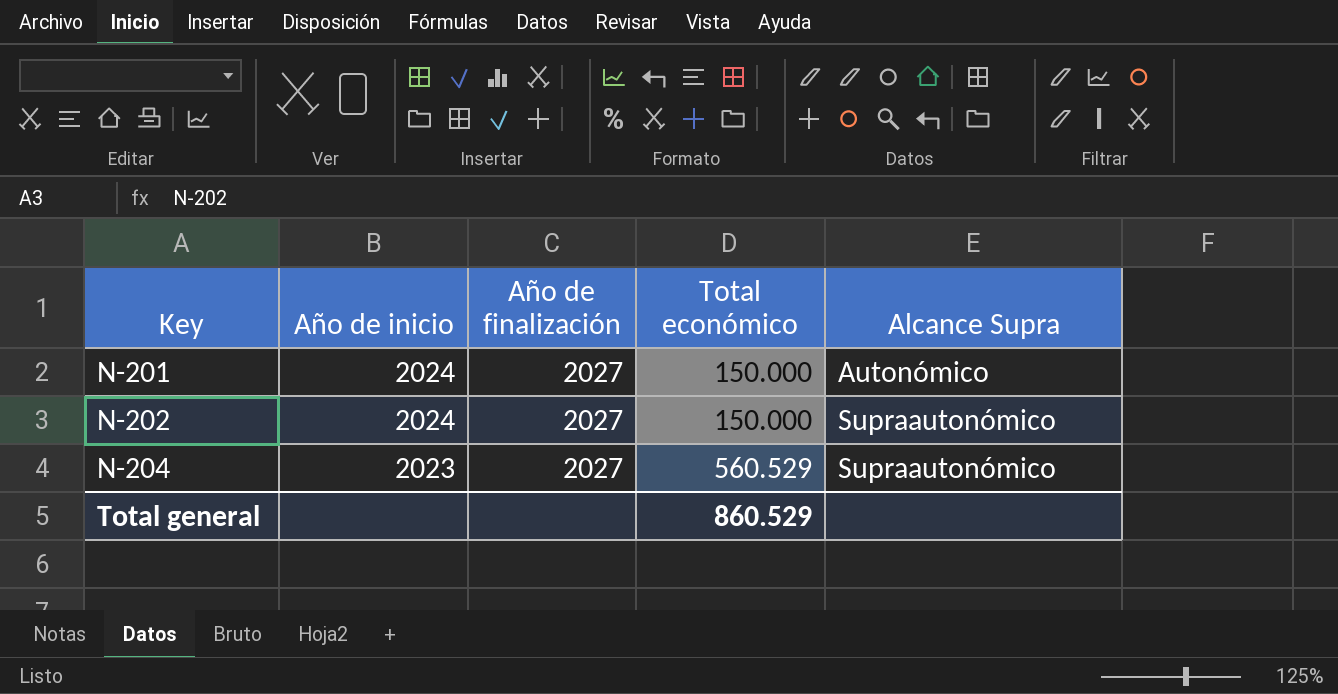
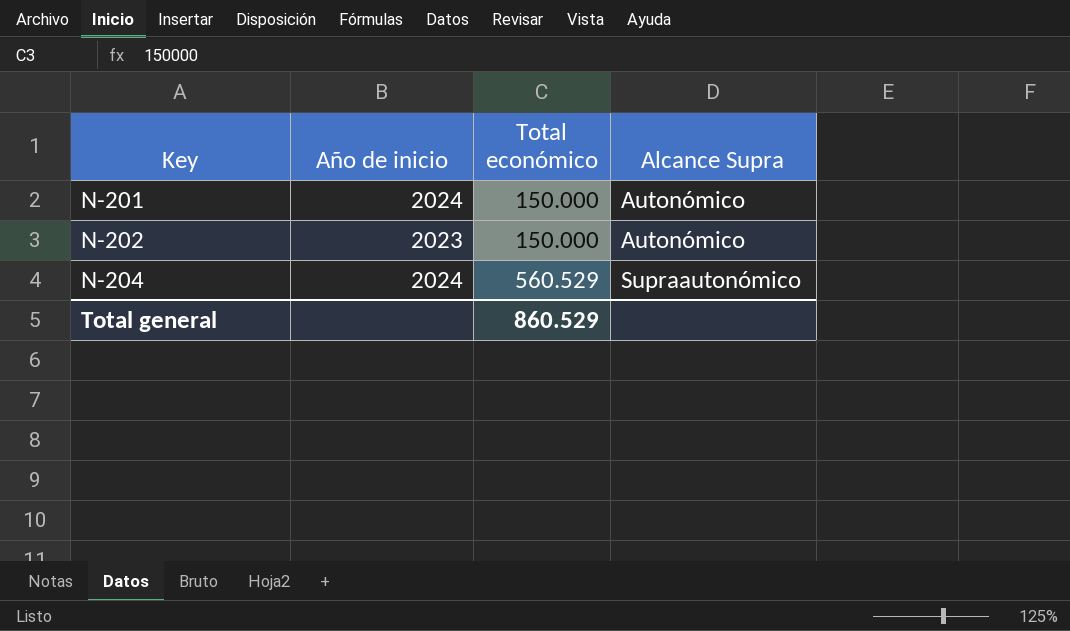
column Año de finalización | position: 3 -> none
N-202 | Año de inicio: 2024 -> 2023
N-202 | Alcance Supra: Supraautonómico -> Autonómico
N-204 | Año de inicio: 2023 -> 2024

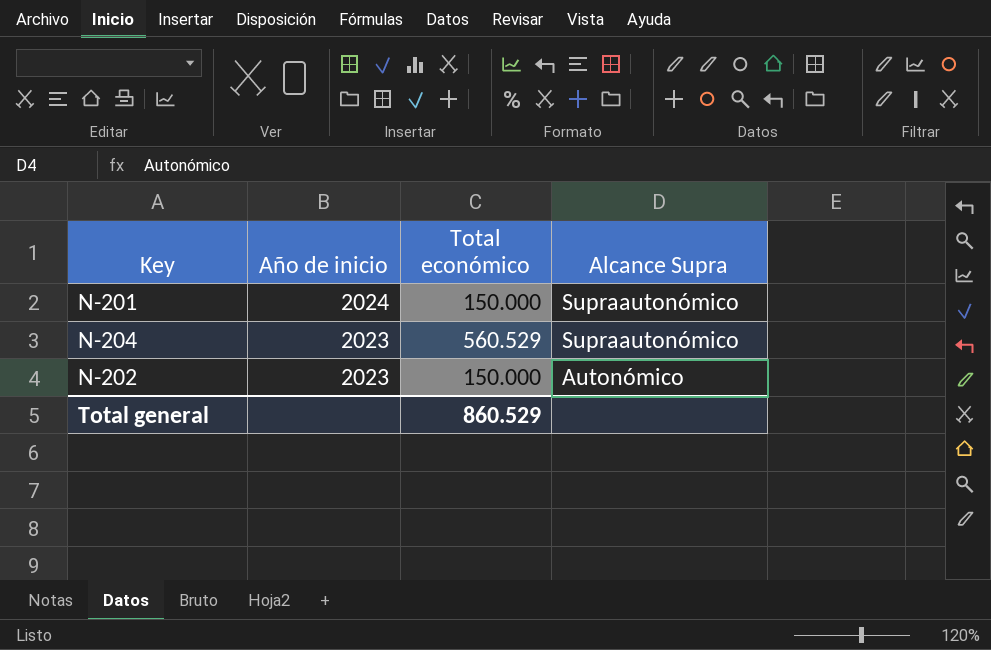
row order: Key ascending -> Año de inicio descending
N-201 | Alcance Supra: Autonómico -> Supraautonómico
N-204 | Año de inicio: 2024 -> 2023

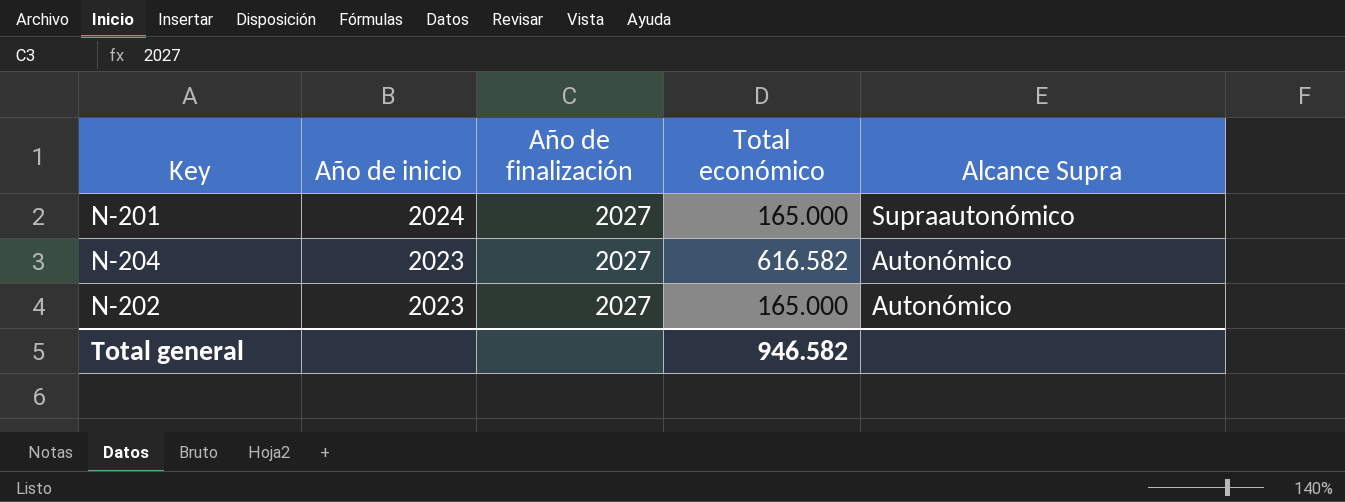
column Año de finalización | position: none -> 3
N-201 | Total económico: 150.000 -> 165.000
N-204 | Total económico: 560.529 -> 616.582
N-204 | Alcance Supra: Supraautonómico -> Autonómico
N-202 | Total económico: 150.000 -> 165.000
Total general | Total económico: 860.529 -> 946.582

